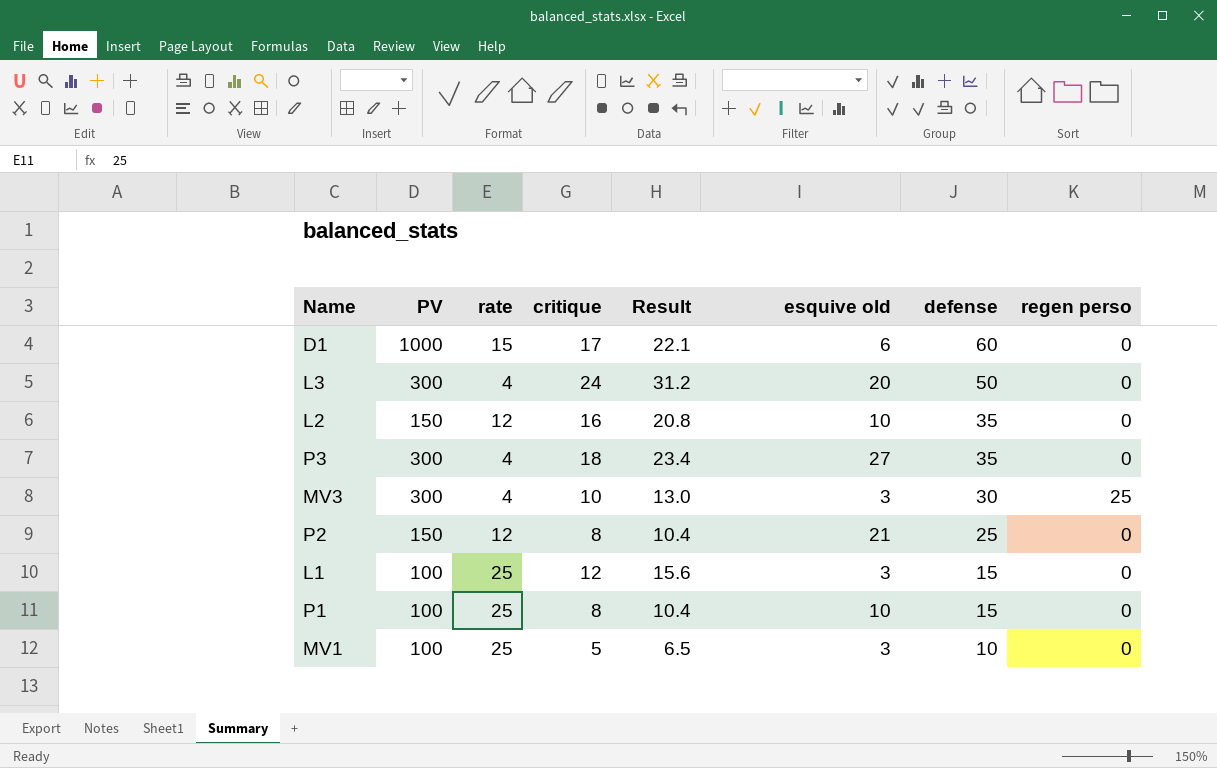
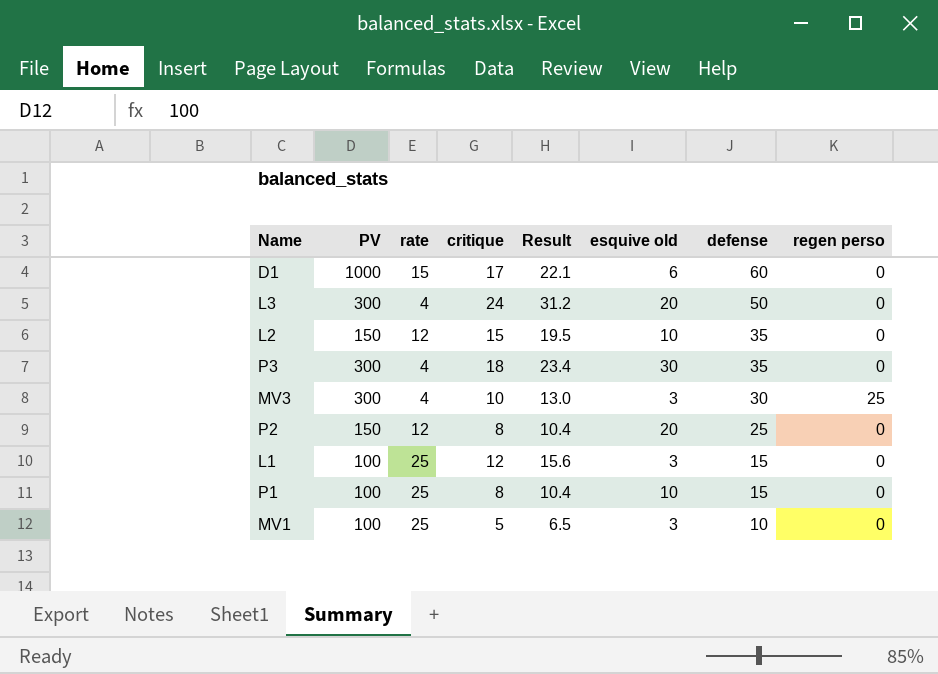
L2 | critique: 16 -> 15
L2 | Result: 20.8 -> 19.5
P3 | esquive old: 27 -> 30
P2 | esquive old: 21 -> 20

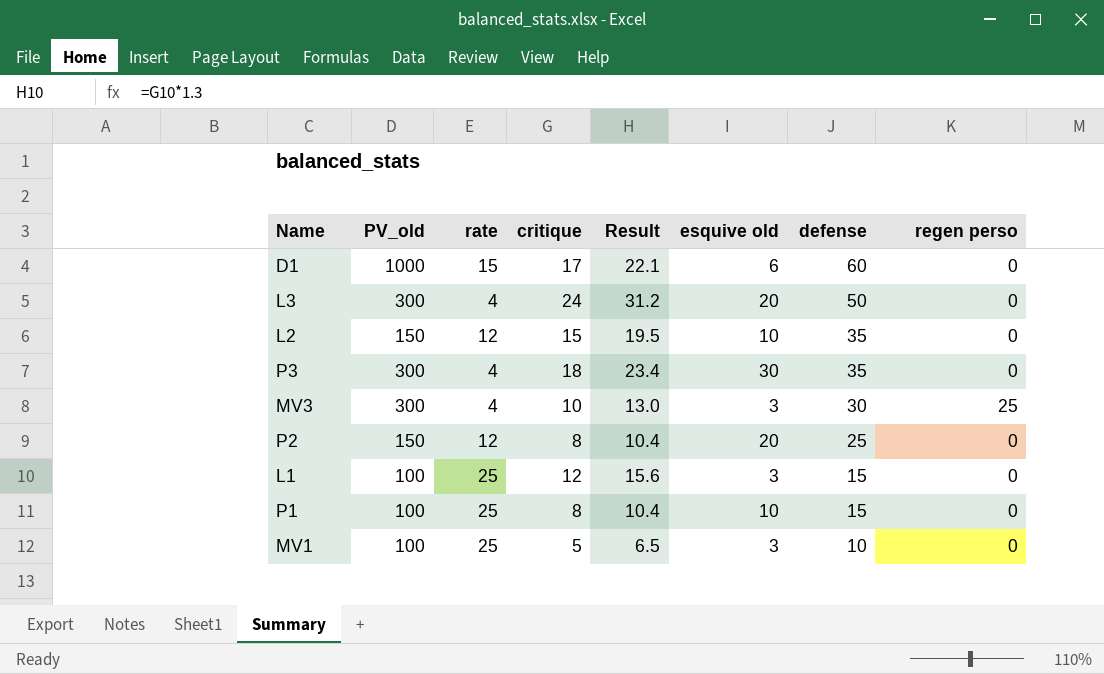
column name: PV -> PV_old

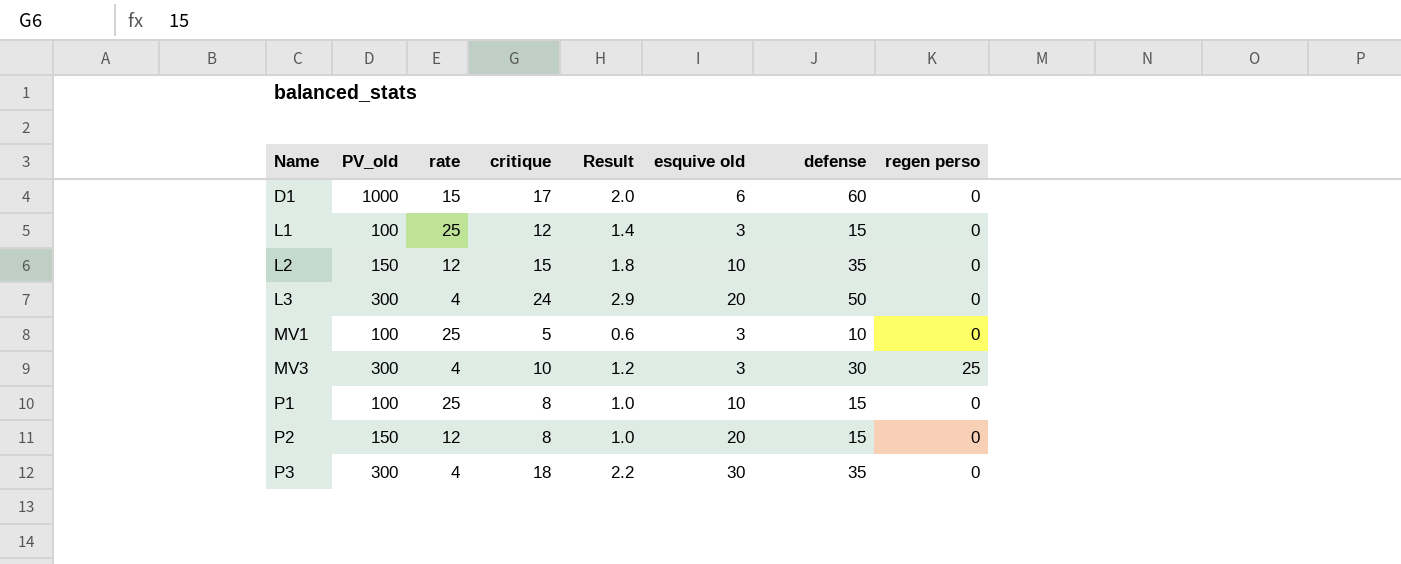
row order: defense descending -> Name ascending
column Result | formula: [critique] * 1.3 -> [critique] * 0.12
P2 | defense: 25 -> 15

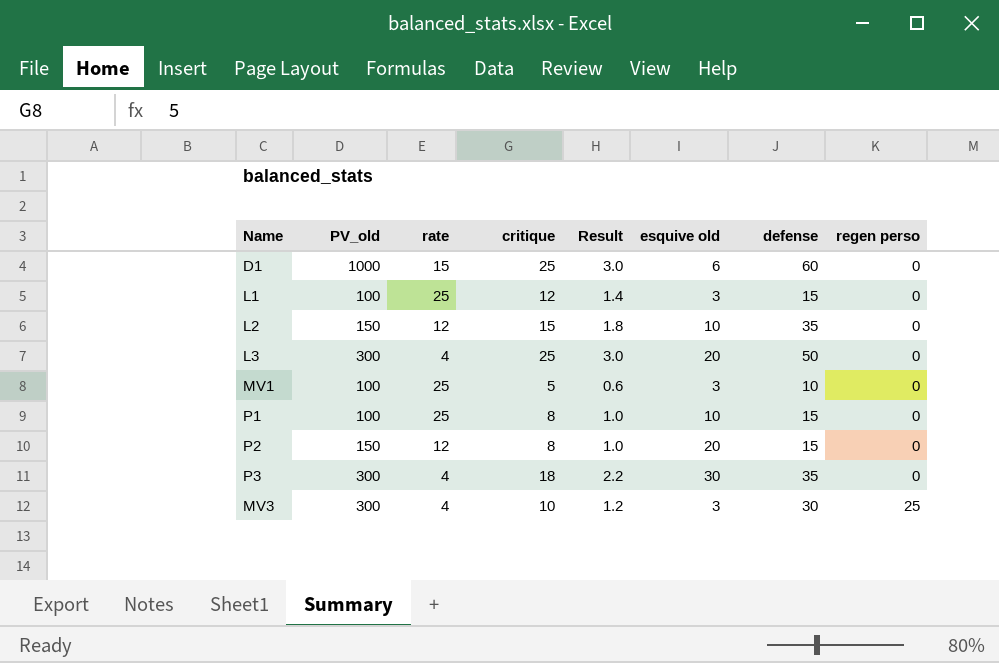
row order: Name ascending -> regen perso ascending
D1 | critique: 17 -> 25
D1 | Result: 2.0 -> 3.0
L3 | critique: 24 -> 25
L3 | Result: 2.9 -> 3.0

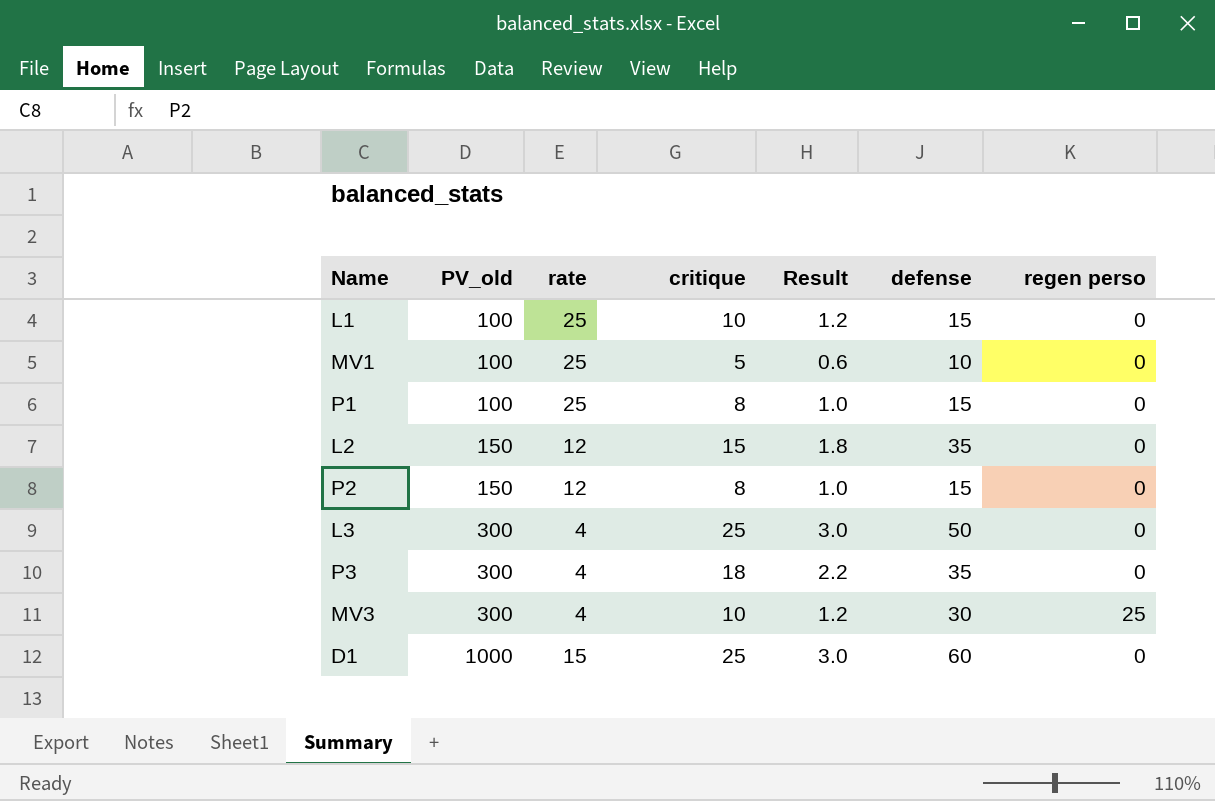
row order: regen perso ascending -> PV_old ascending
column esquive old | position: 6 -> none
L1 | critique: 12 -> 10
L1 | Result: 1.4 -> 1.2

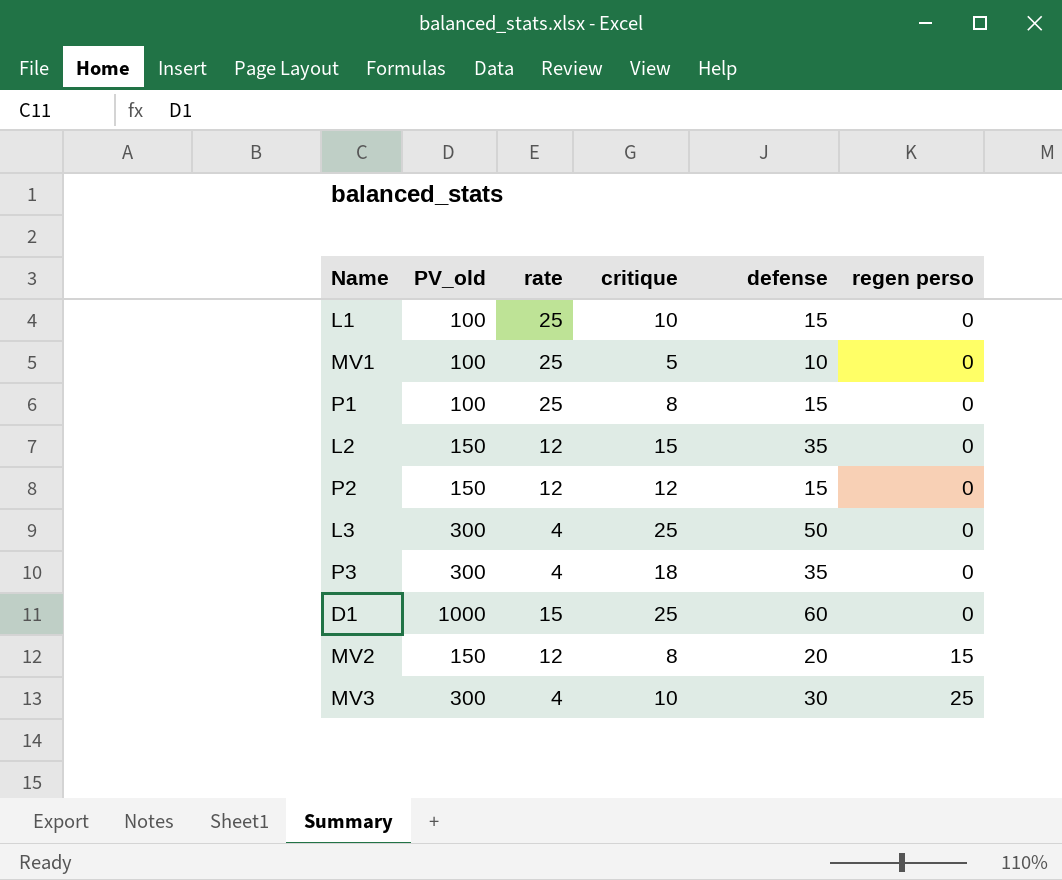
row order: PV_old ascending -> regen perso ascending
column Result | formula: [critique] * 0.12 -> none
P2 | critique: 8 -> 12
row MV2: none -> 150 | 12 | 8 | 20 | 15

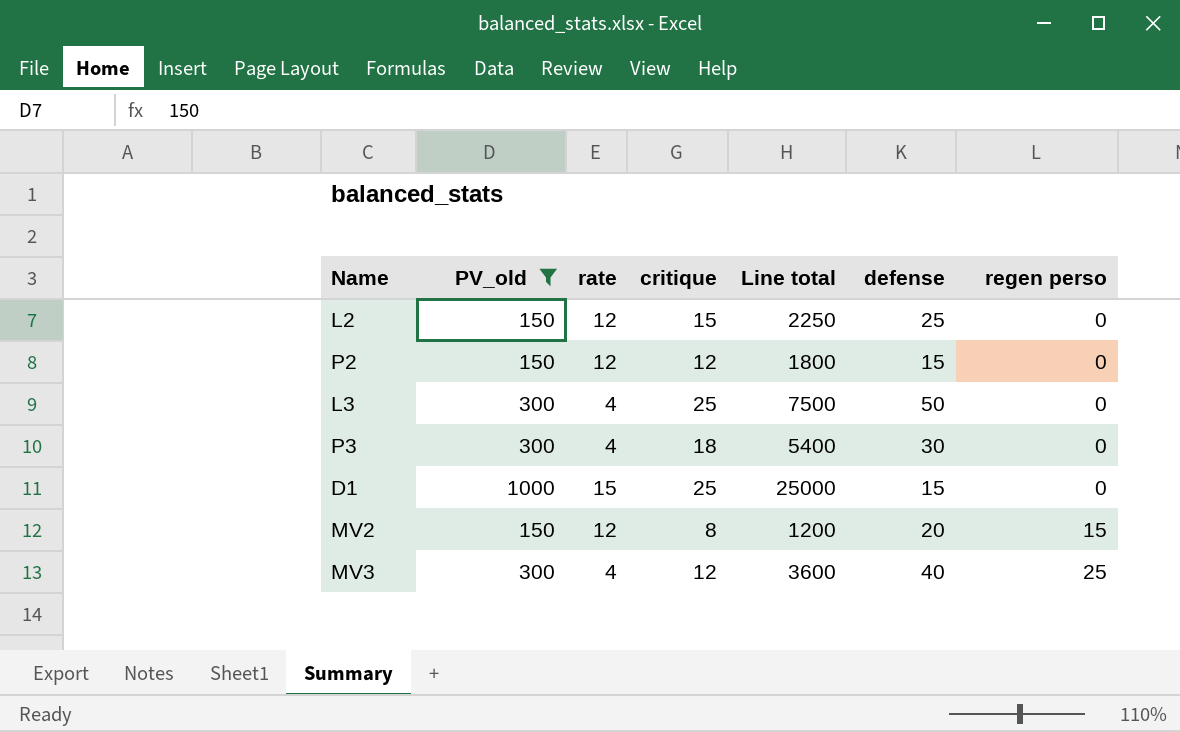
filter: none -> PV_old != 100
column Line total | formula: none -> [PV_old] * [critique]
L2 | defense: 35 -> 25
P3 | defense: 35 -> 30
D1 | defense: 60 -> 15
MV3 | critique: 10 -> 12
MV3 | defense: 30 -> 40

